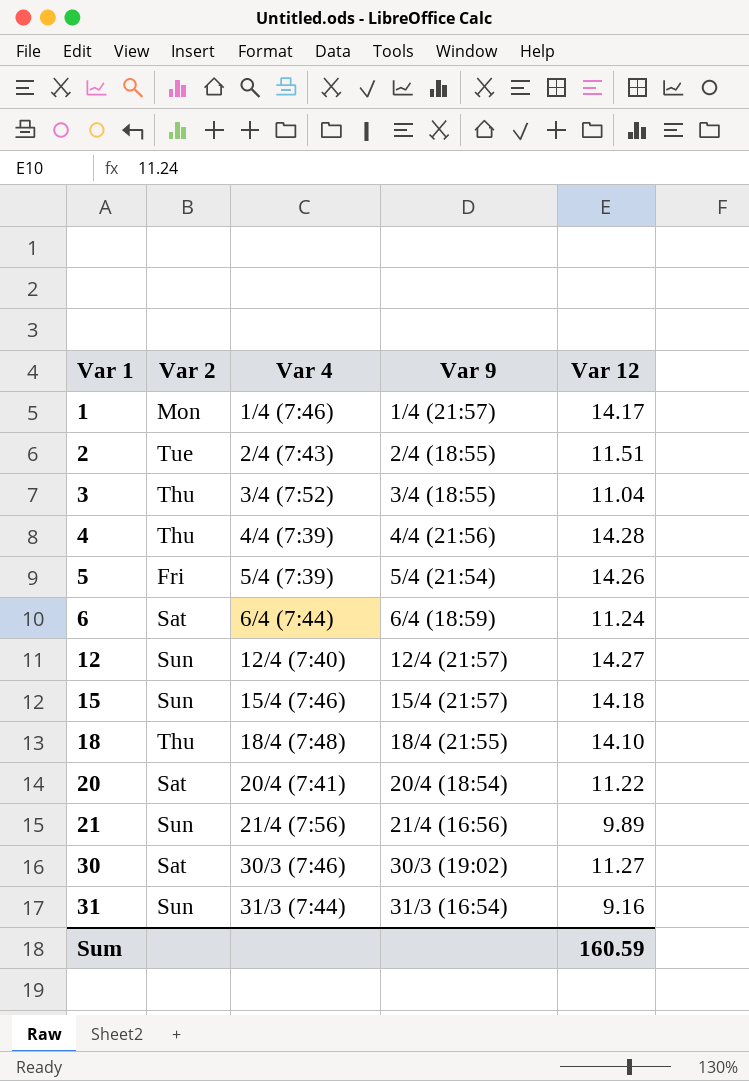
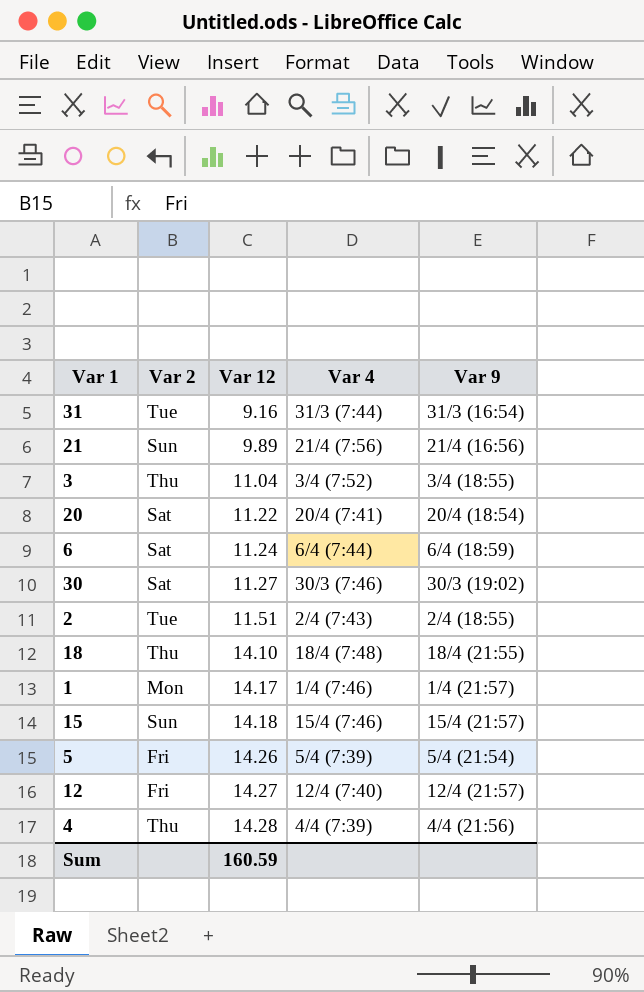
row order: Var 1 ascending -> Var 12 ascending
column Var 12 | position: 5 -> 3
31 | Var 2: Sun -> Tue
12 | Var 2: Sun -> Fri

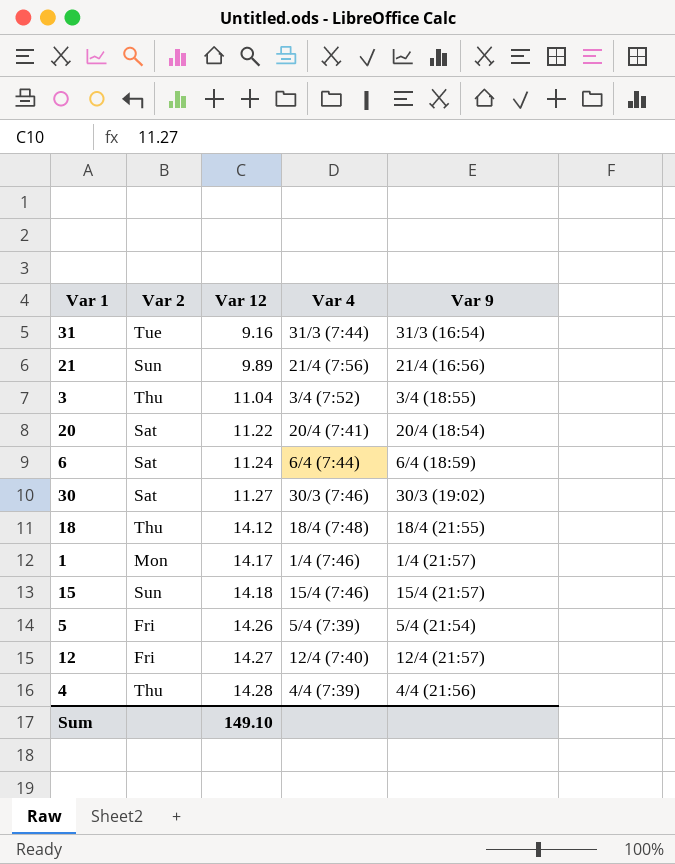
row 2: Tue | 11.51 | 2/4 (7:43) | 2/4 (18:55) -> none
18 | Var 12: 14.10 -> 14.12
Sum | Var 12: 160.59 -> 149.10

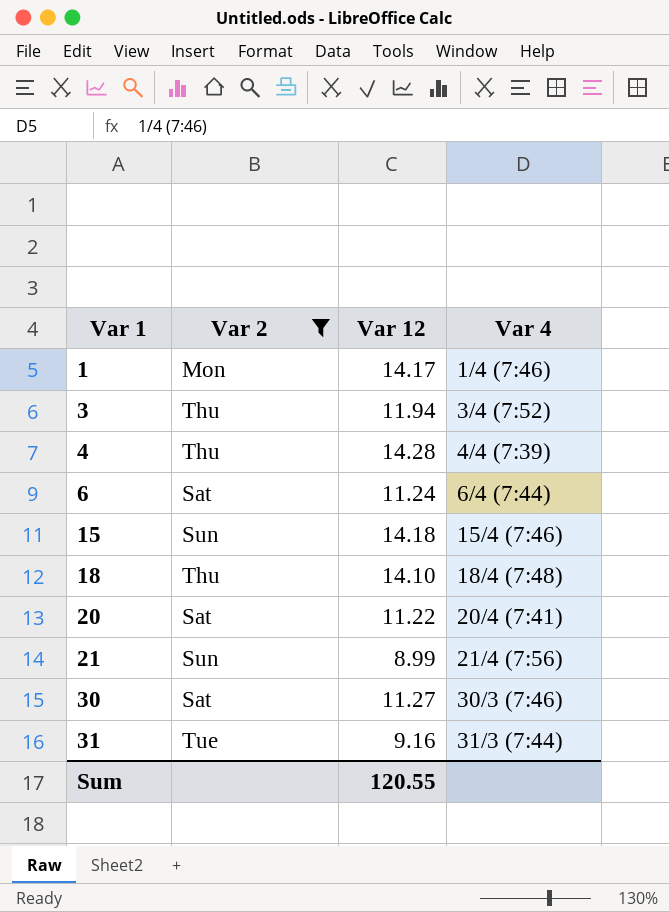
filter: none -> Var 2 != Fri
row order: Var 12 ascending -> Var 1 ascending
column Var 9 | position: 5 -> none
3 | Var 12: 11.04 -> 11.94
18 | Var 12: 14.12 -> 14.10
21 | Var 12: 9.89 -> 8.99
Sum | Var 12: 149.10 -> 120.55

